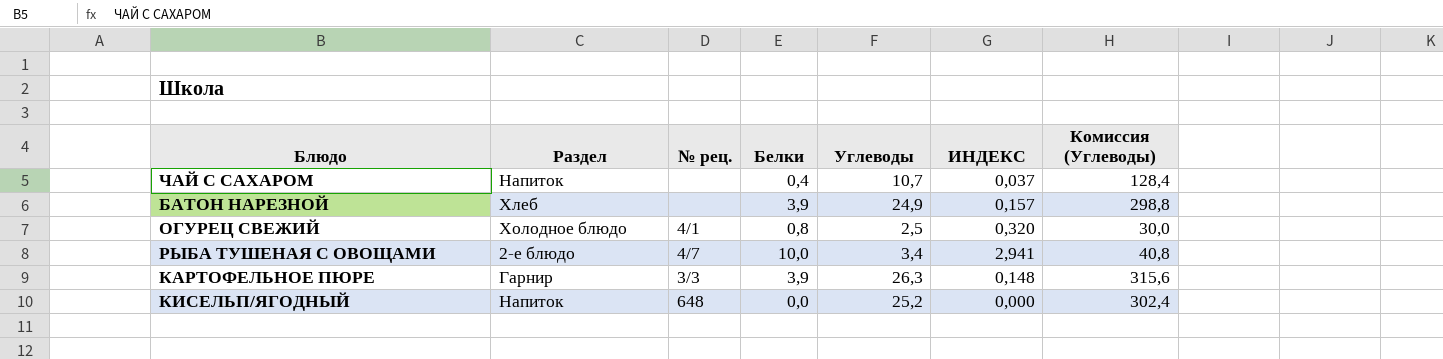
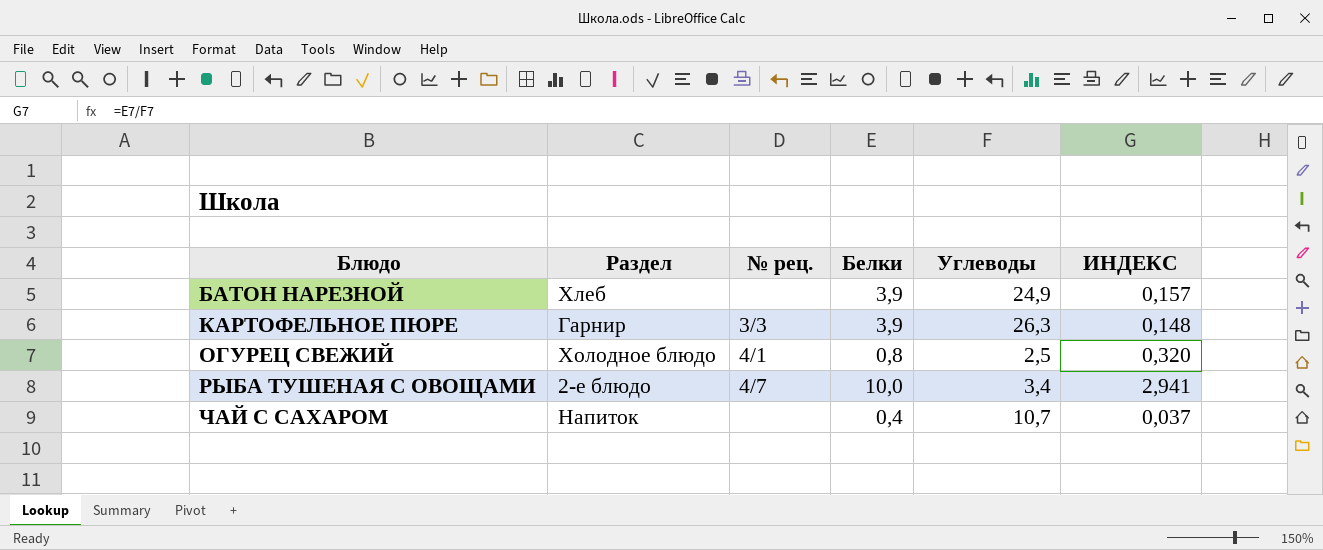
row order: none -> Блюдо ascending
column Комиссия (Углеводы) | formula: [Углеводы] * 12 -> none
row КИСЕЛЬП/ЯГОДНЫЙ: Напиток | 648 | 0,0 | 25,2 | 0,000 | 302,4 -> none

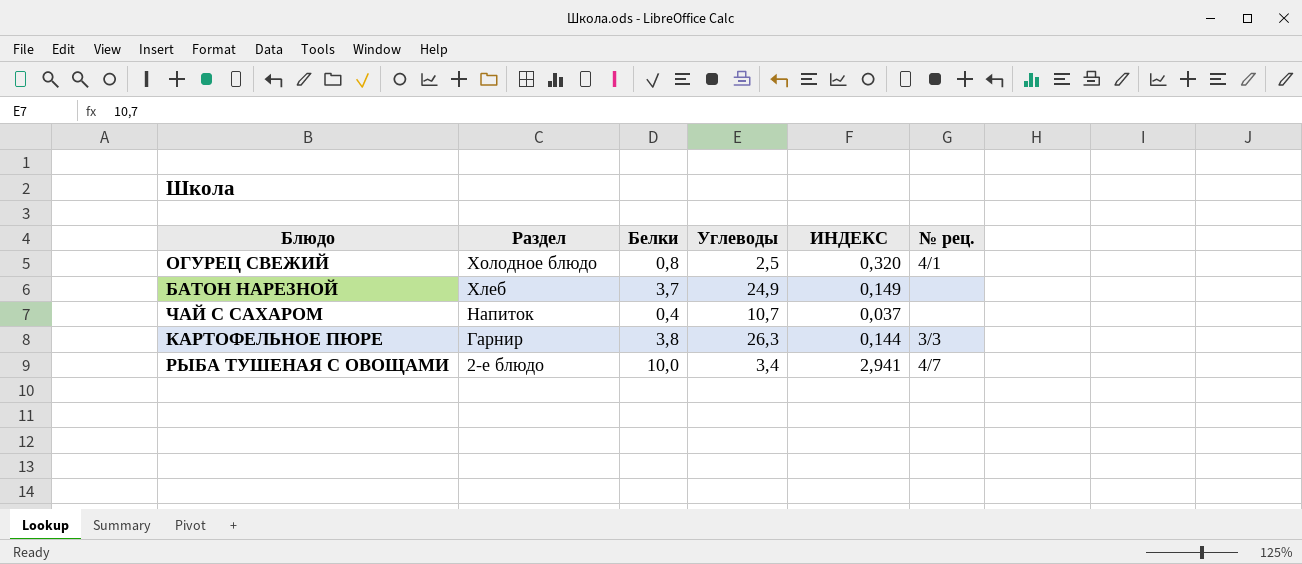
row order: Блюдо ascending -> Раздел descending
column № рец. | position: 3 -> 6
БАТОН НАРЕЗНОЙ | Белки: 3,9 -> 3,7
БАТОН НАРЕЗНОЙ | ИНДЕКС: 0,157 -> 0,149
КАРТОФЕЛЬНОЕ ПЮРЕ | Белки: 3,9 -> 3,8
КАРТОФЕЛЬНОЕ ПЮРЕ | ИНДЕКС: 0,148 -> 0,144

